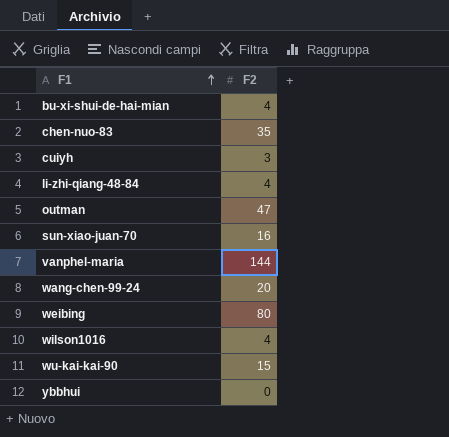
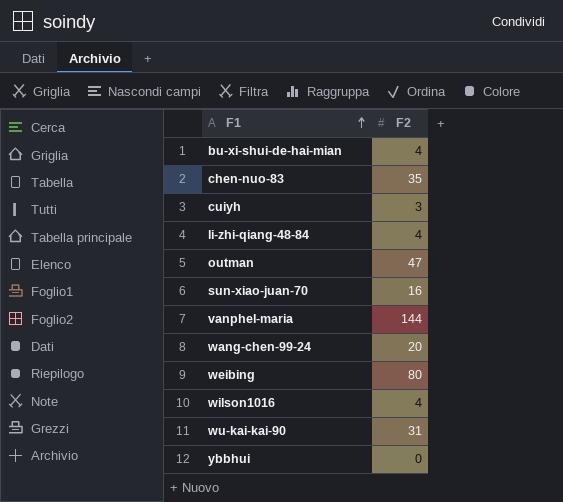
wu-kai-kai-90 | F2: 15 -> 31

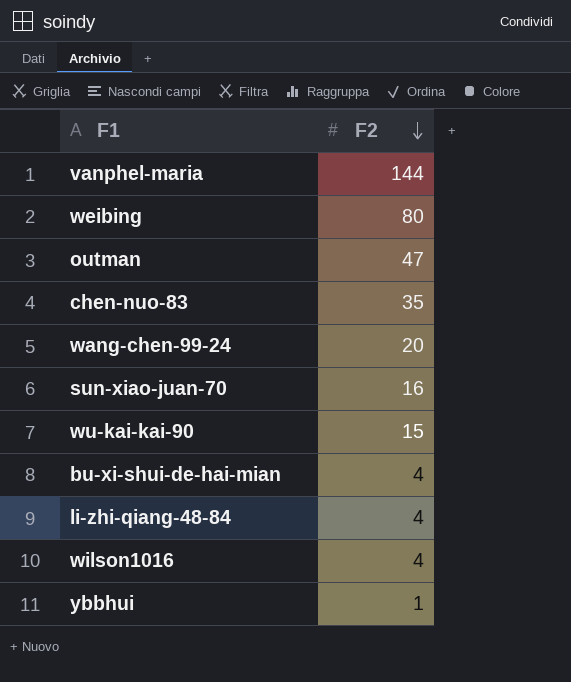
row order: F1 ascending -> F2 descending
row cuiyh: 3 -> none
wu-kai-kai-90 | F2: 31 -> 15
ybbhui | F2: 0 -> 1

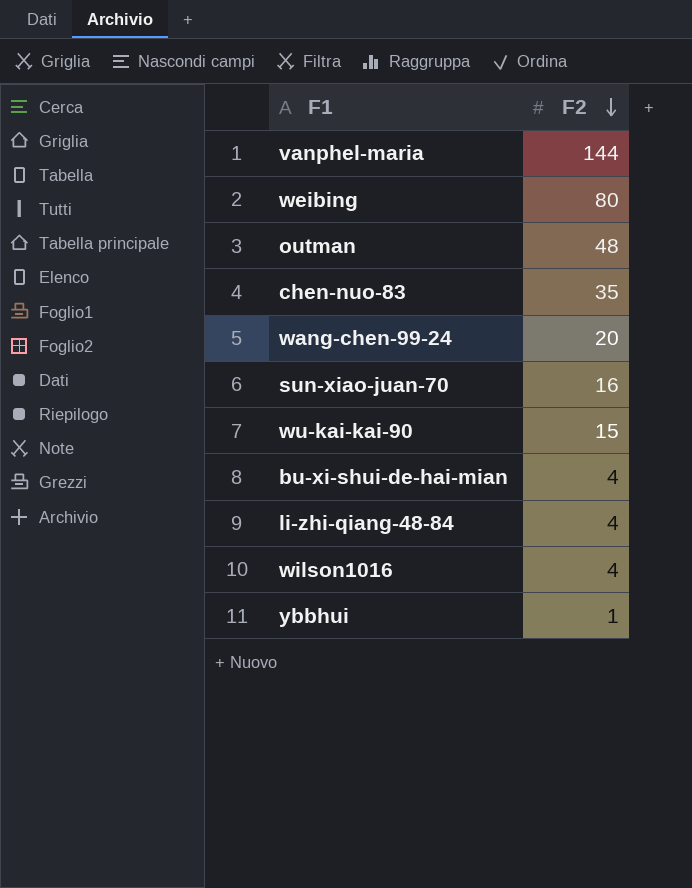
outman | F2: 47 -> 48

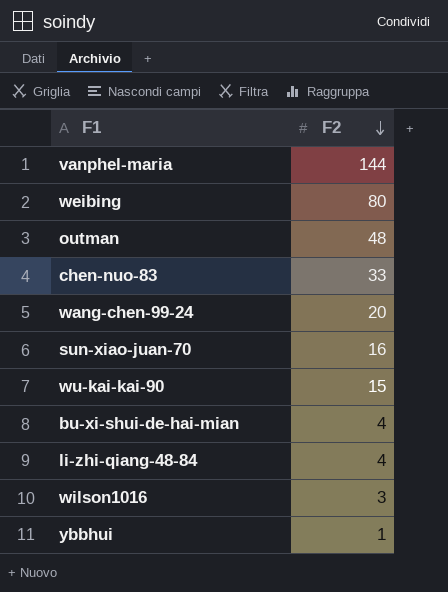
chen-nuo-83 | F2: 35 -> 33
wilson1016 | F2: 4 -> 3

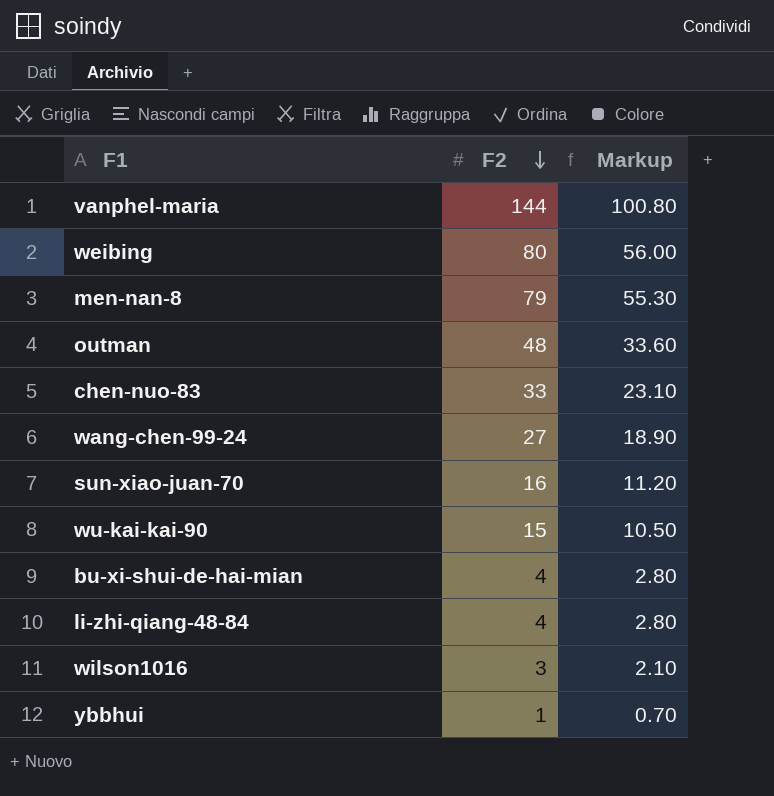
column Markup | formula: none -> [F2] * 0.7
row men-nan-8: none -> 79 | 55.30
wang-chen-99-24 | F2: 20 -> 27

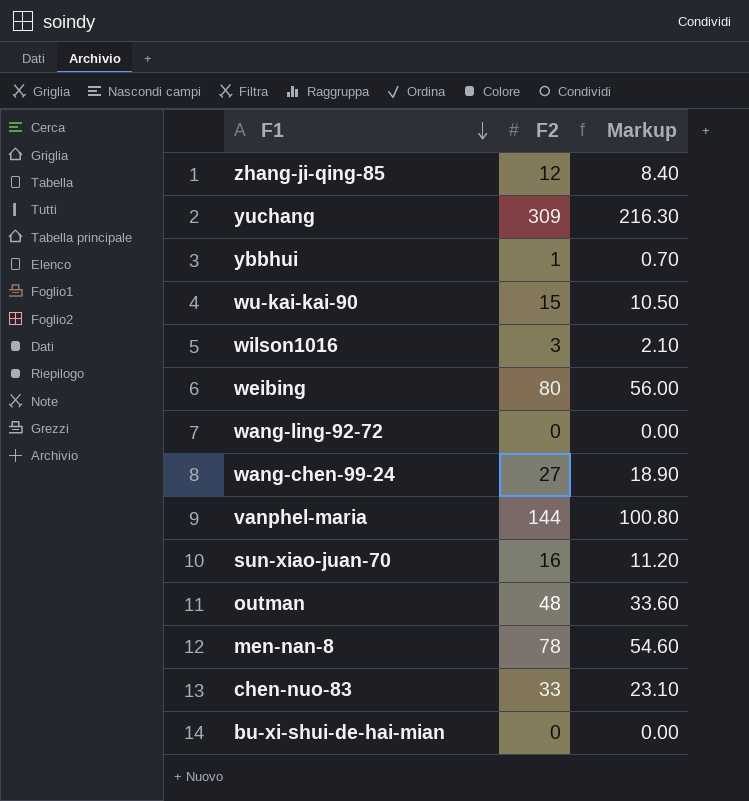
row order: F2 descending -> F1 descending
row li-zhi-qiang-48-84: 4 | 2.80 -> none
row zhang-ji-qing-85: none -> 12 | 8.40
row yuchang: none -> 309 | 216.30
row wang-ling-92-72: none -> 0 | 0.00
men-nan-8 | F2: 79 -> 78
men-nan-8 | Markup: 55.30 -> 54.60
bu-xi-shui-de-hai-mian | F2: 4 -> 0
bu-xi-shui-de-hai-mian | Markup: 2.80 -> 0.00

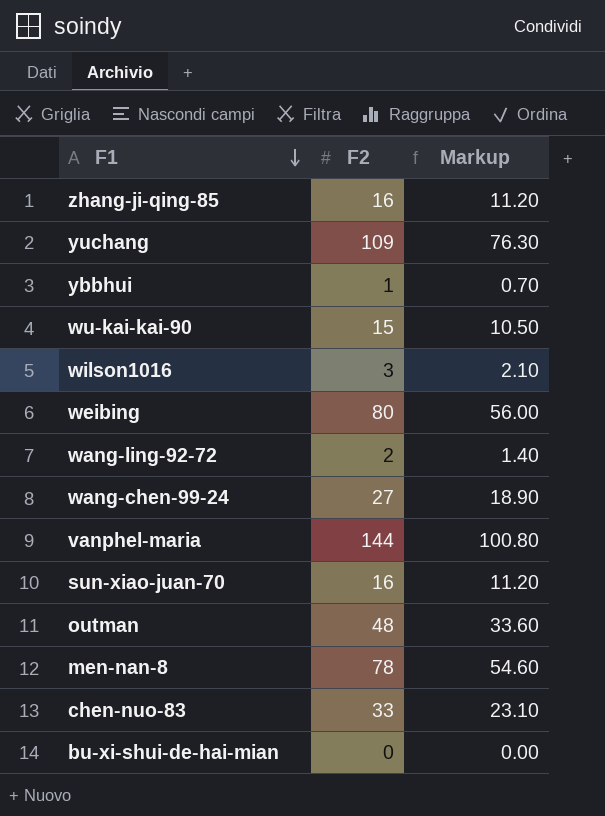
zhang-ji-qing-85 | F2: 12 -> 16
zhang-ji-qing-85 | Markup: 8.40 -> 11.20
yuchang | F2: 309 -> 109
yuchang | Markup: 216.30 -> 76.30
wang-ling-92-72 | F2: 0 -> 2
wang-ling-92-72 | Markup: 0.00 -> 1.40

